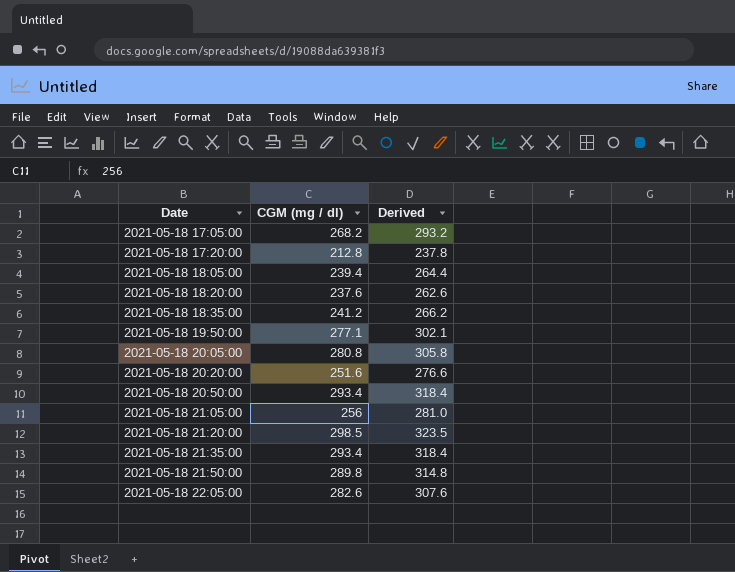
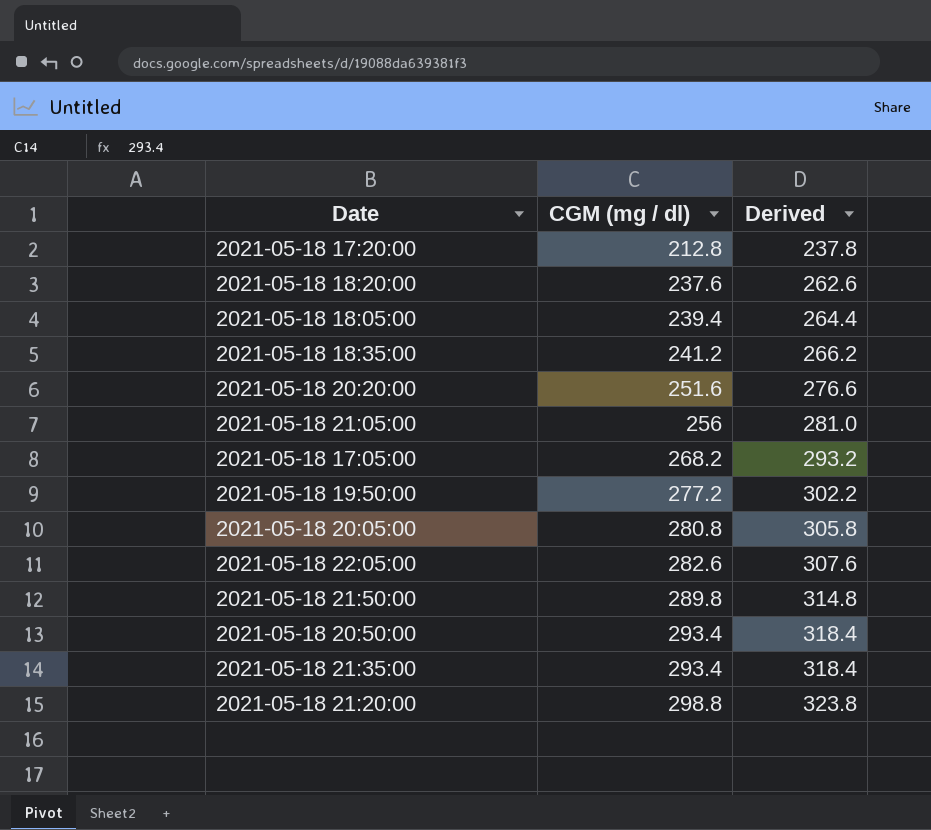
row order: Date ascending -> CGM (mg / dl) ascending
2021-05-18 19:50:00 | CGM (mg / dl): 277.1 -> 277.2
2021-05-18 19:50:00 | Derived: 302.1 -> 302.2
2021-05-18 21:20:00 | CGM (mg / dl): 298.5 -> 298.8
2021-05-18 21:20:00 | Derived: 323.5 -> 323.8

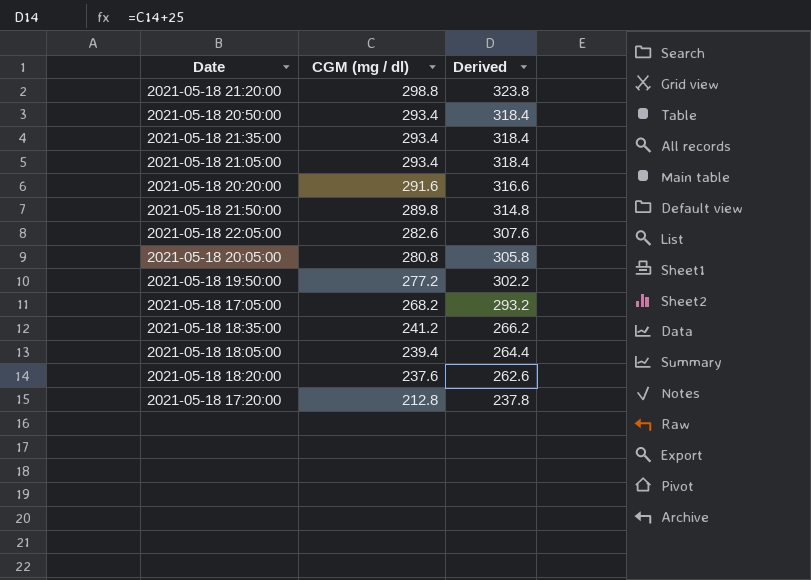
row order: CGM (mg / dl) ascending -> CGM (mg / dl) descending
2021-05-18 21:05:00 | CGM (mg / dl): 256 -> 293.4
2021-05-18 21:05:00 | Derived: 281.0 -> 318.4
2021-05-18 20:20:00 | CGM (mg / dl): 251.6 -> 291.6
2021-05-18 20:20:00 | Derived: 276.6 -> 316.6

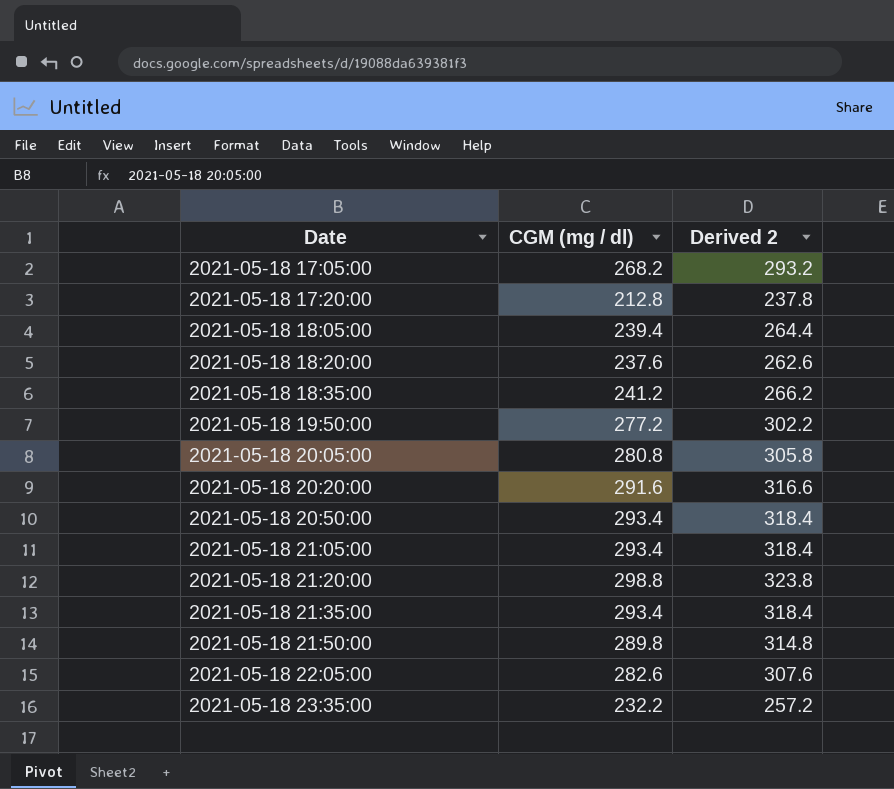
row order: CGM (mg / dl) descending -> Date ascending
column name: Derived -> Derived 2
row 2021-05-18 23:35:00: none -> 232.2 | 257.2

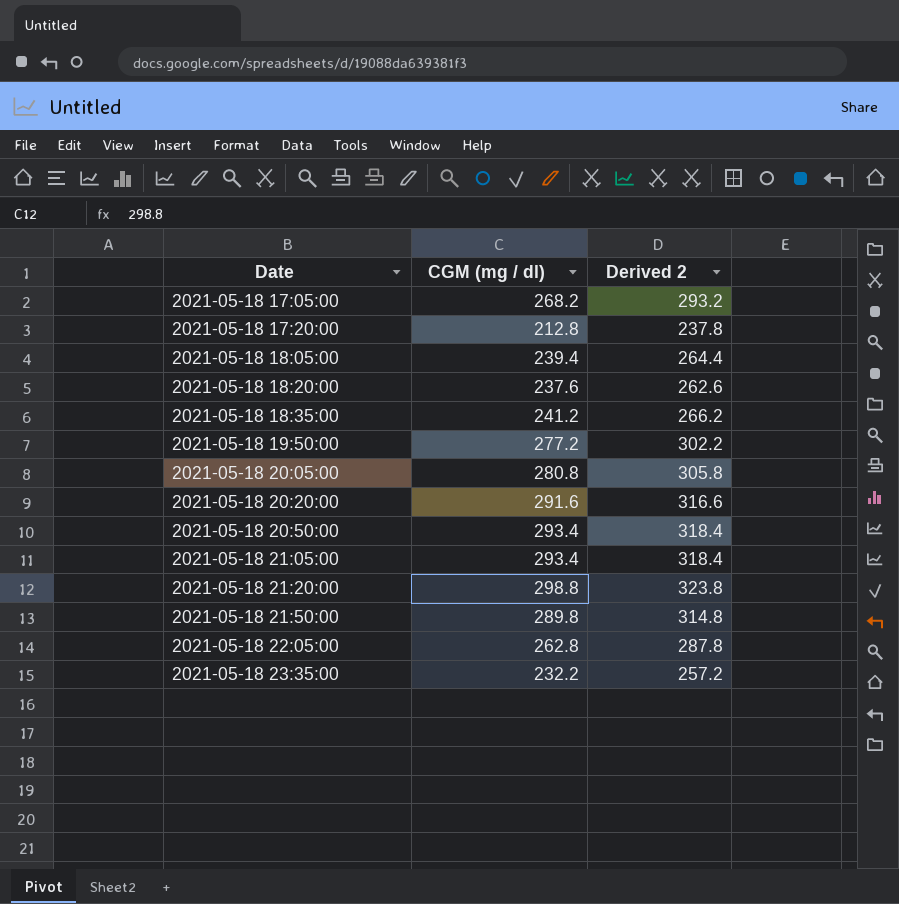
row 2021-05-18 21:35:00: 293.4 | 318.4 -> none
2021-05-18 22:05:00 | CGM (mg / dl): 282.6 -> 262.8
2021-05-18 22:05:00 | Derived 2: 307.6 -> 287.8

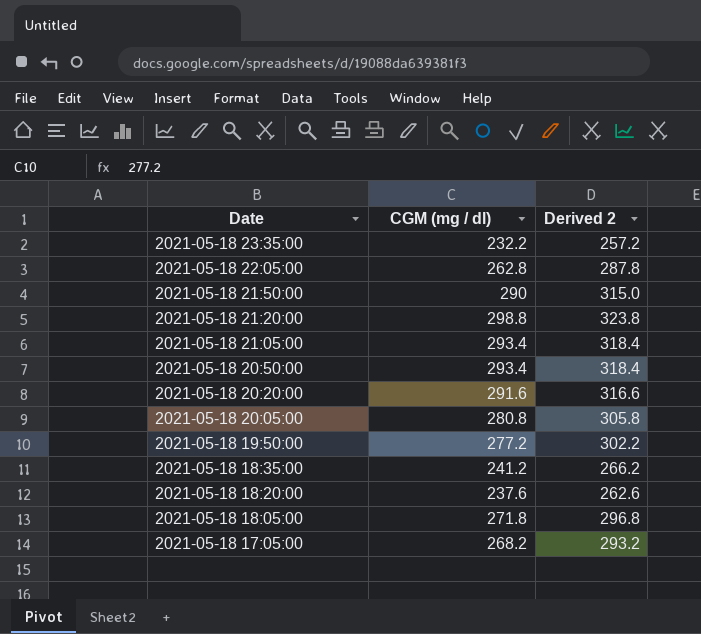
row order: Date ascending -> Date descending
row 2021-05-18 17:20:00: 212.8 | 237.8 -> none
2021-05-18 21:50:00 | CGM (mg / dl): 289.8 -> 290
2021-05-18 21:50:00 | Derived 2: 314.8 -> 315.0
2021-05-18 18:05:00 | CGM (mg / dl): 239.4 -> 271.8
2021-05-18 18:05:00 | Derived 2: 264.4 -> 296.8

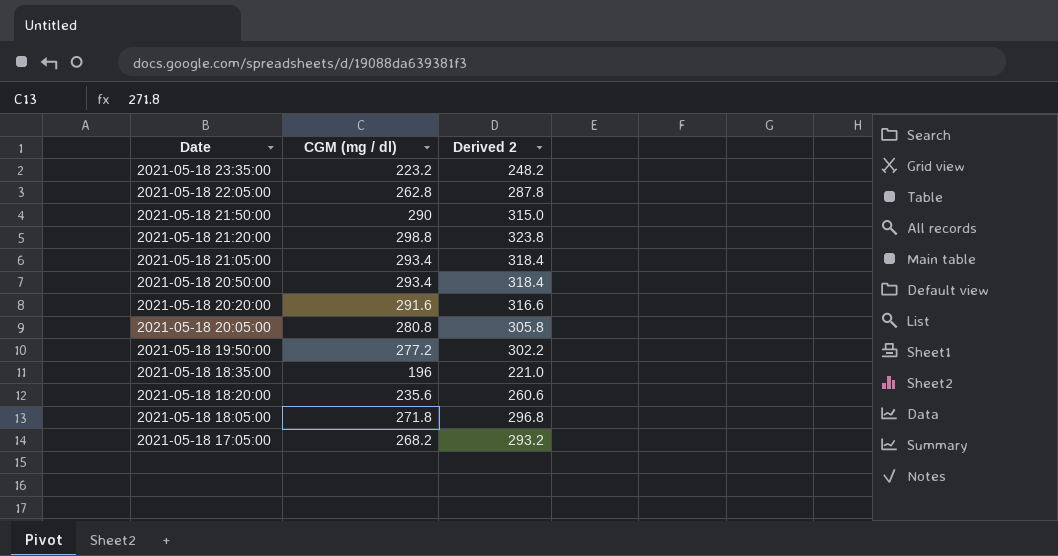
2021-05-18 23:35:00 | CGM (mg / dl): 232.2 -> 223.2
2021-05-18 23:35:00 | Derived 2: 257.2 -> 248.2
2021-05-18 18:35:00 | CGM (mg / dl): 241.2 -> 196
2021-05-18 18:35:00 | Derived 2: 266.2 -> 221.0
2021-05-18 18:20:00 | CGM (mg / dl): 237.6 -> 235.6
2021-05-18 18:20:00 | Derived 2: 262.6 -> 260.6

